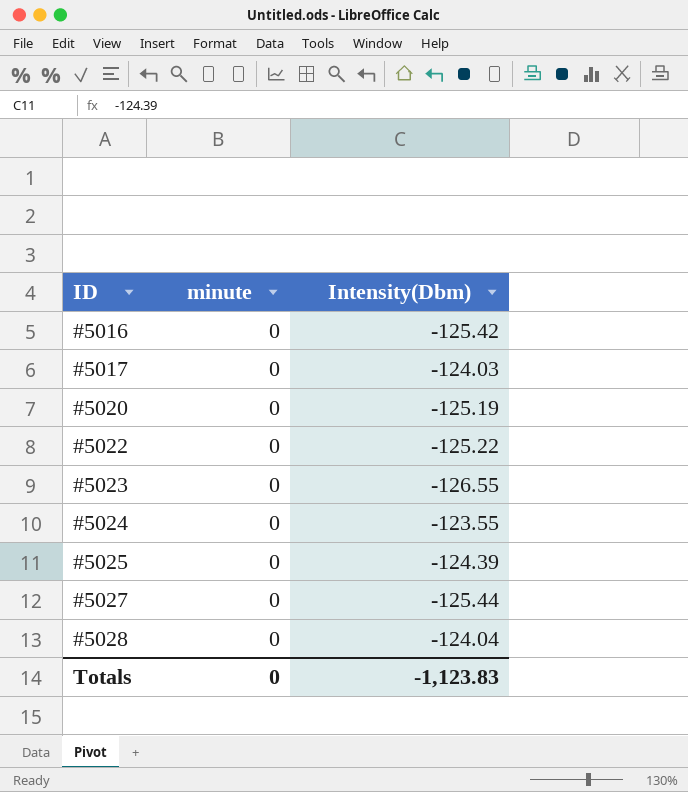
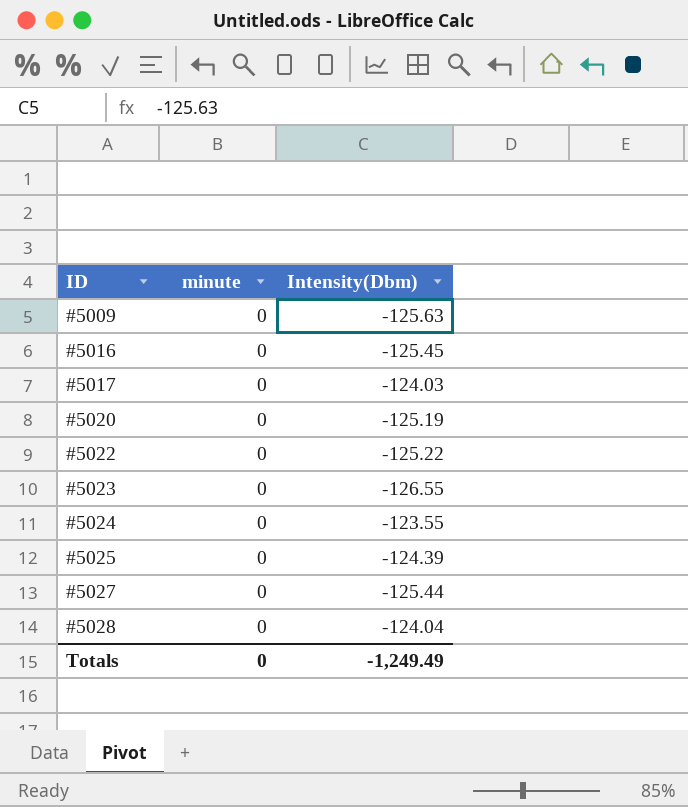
row #5009: none -> 0 | -125.63
#5016 | Intensity(Dbm): -125.42 -> -125.45
Totals | Intensity(Dbm): -1,123.83 -> -1,249.49

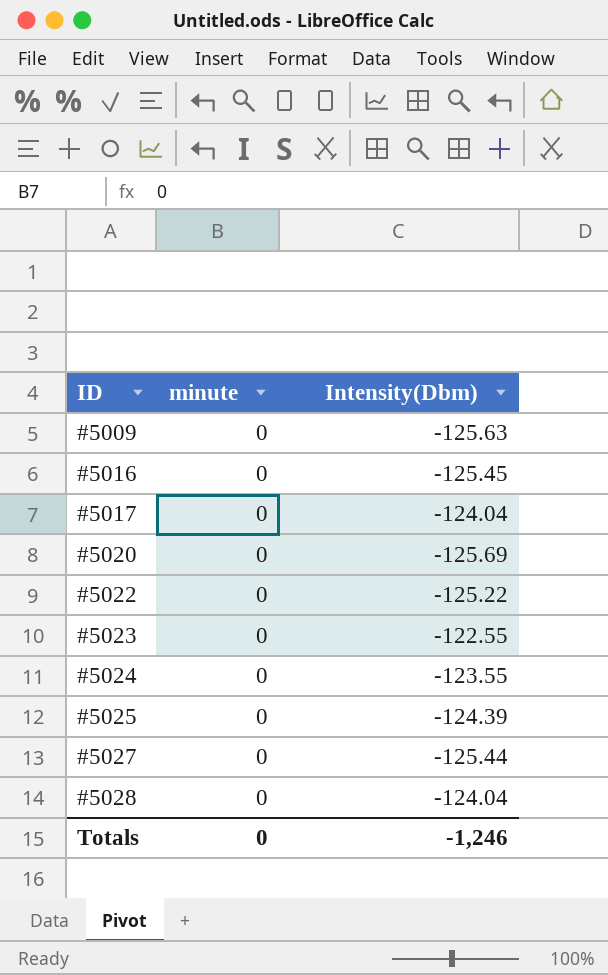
#5017 | Intensity(Dbm): -124.03 -> -124.04
#5020 | Intensity(Dbm): -125.19 -> -125.69
#5023 | Intensity(Dbm): -126.55 -> -122.55
Totals | Intensity(Dbm): -1,249.49 -> -1,246

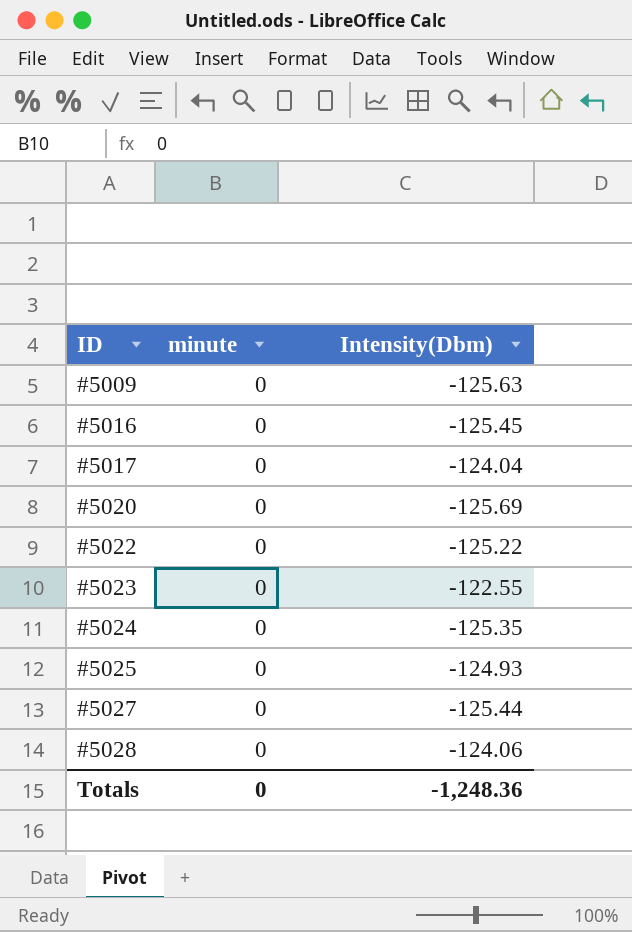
#5024 | Intensity(Dbm): -123.55 -> -125.35
#5025 | Intensity(Dbm): -124.39 -> -124.93
#5028 | Intensity(Dbm): -124.04 -> -124.06
Totals | Intensity(Dbm): -1,246 -> -1,248.36

